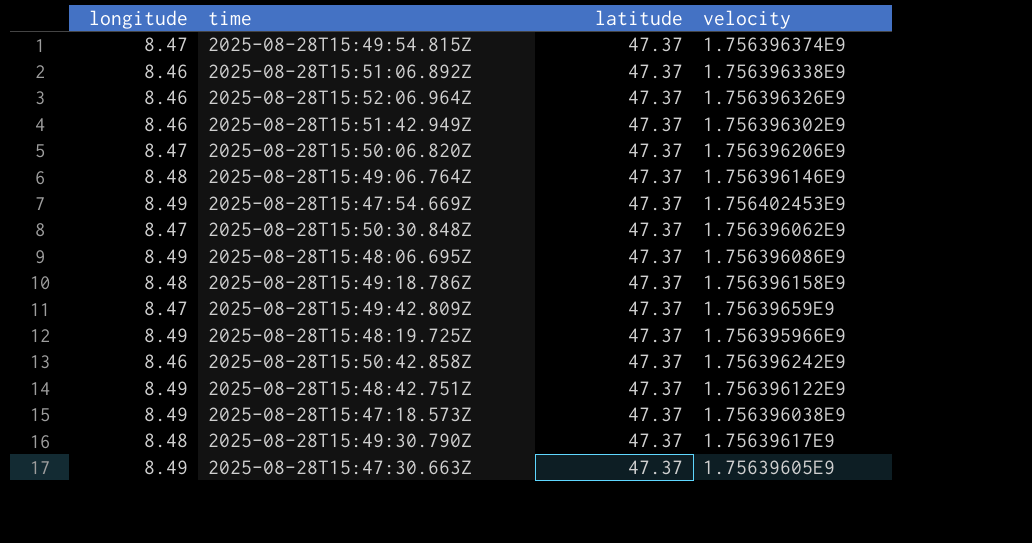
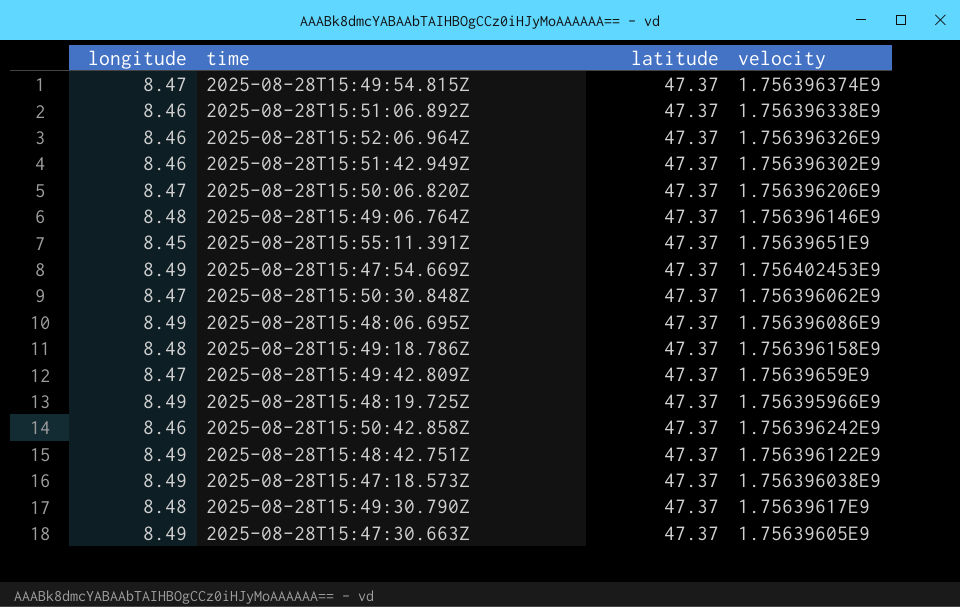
row 2025-08-28T15:55:11.391Z: none -> 8.45 | 47.37 | 1.75639651E9

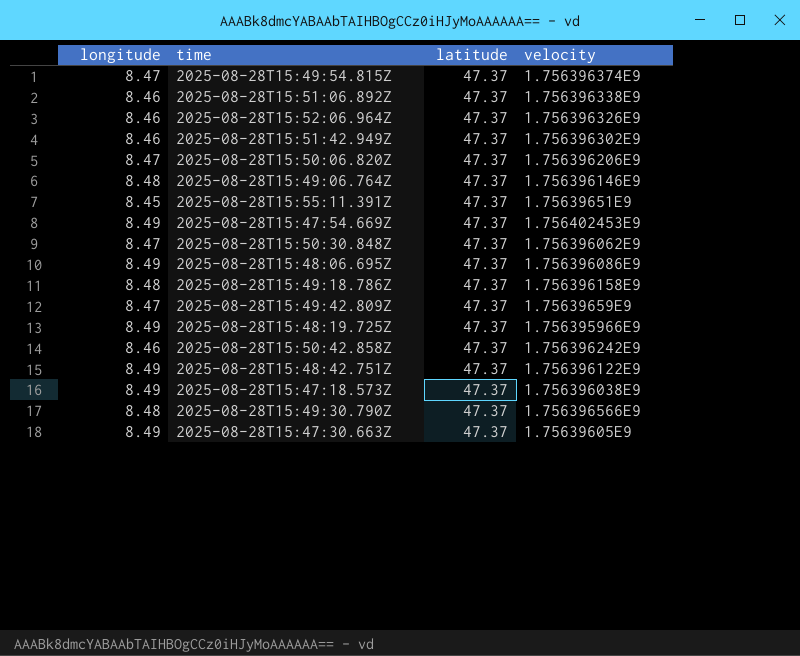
2025-08-28T15:49:30.790Z | velocity: 1.75639617E9 -> 1.756396566E9

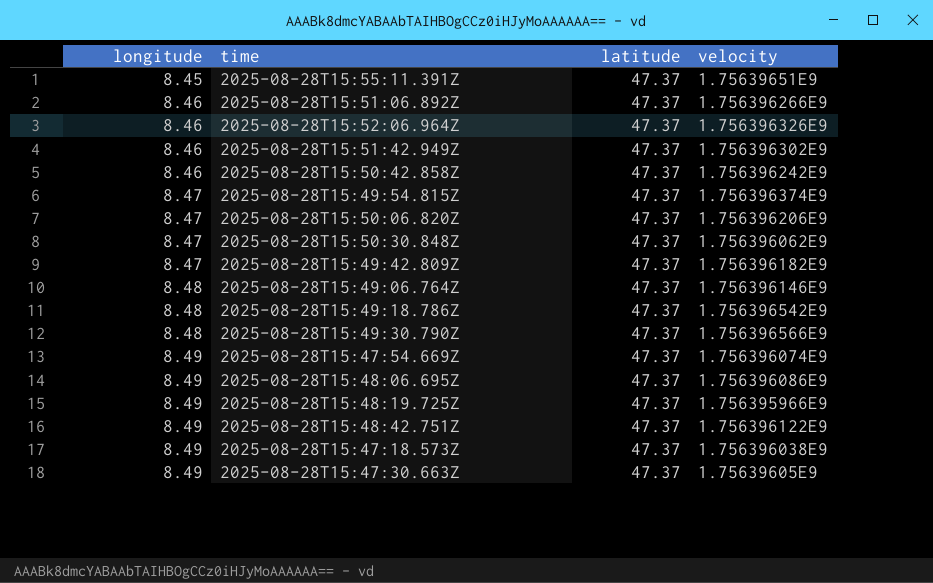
row order: none -> longitude ascending
2025-08-28T15:51:06.892Z | velocity: 1.756396338E9 -> 1.756396266E9
2025-08-28T15:49:42.809Z | velocity: 1.75639659E9 -> 1.756396182E9
2025-08-28T15:49:18.786Z | velocity: 1.756396158E9 -> 1.756396542E9
2025-08-28T15:47:54.669Z | velocity: 1.756402453E9 -> 1.756396074E9

